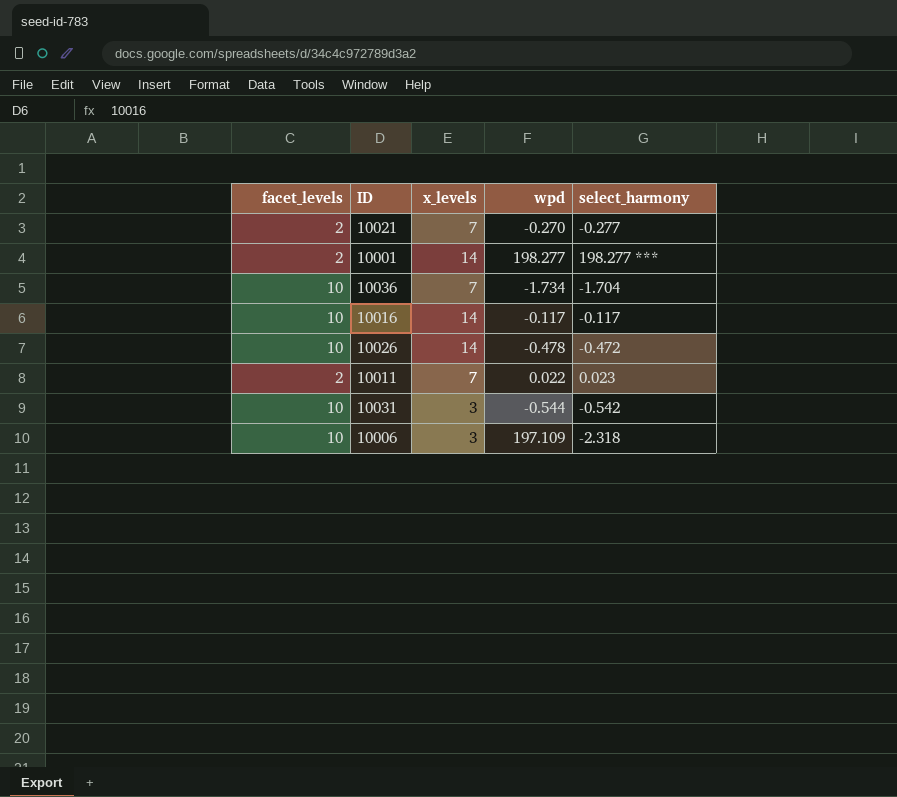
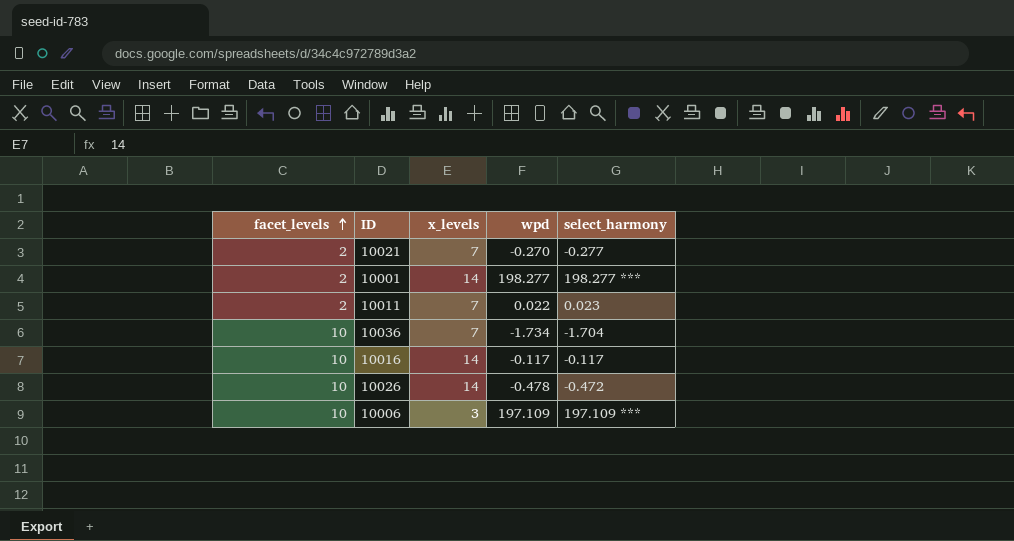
row order: none -> facet_levels ascending
row 10031: 10 | 3 | -0.544 | -0.542 -> none
10006 | select_harmony: -2.318 -> 197.109 ***

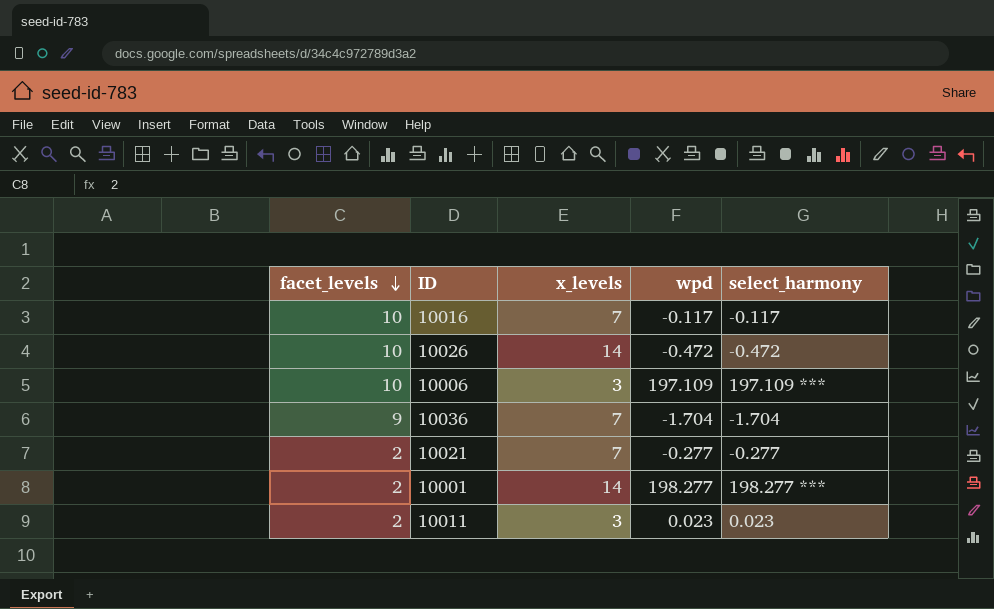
row order: facet_levels ascending -> facet_levels descending
10016 | x_levels: 14 -> 7
10026 | wpd: -0.478 -> -0.472
10036 | facet_levels: 10 -> 9
10036 | wpd: -1.734 -> -1.704
10021 | wpd: -0.270 -> -0.277
10011 | x_levels: 7 -> 3
10011 | wpd: 0.022 -> 0.023

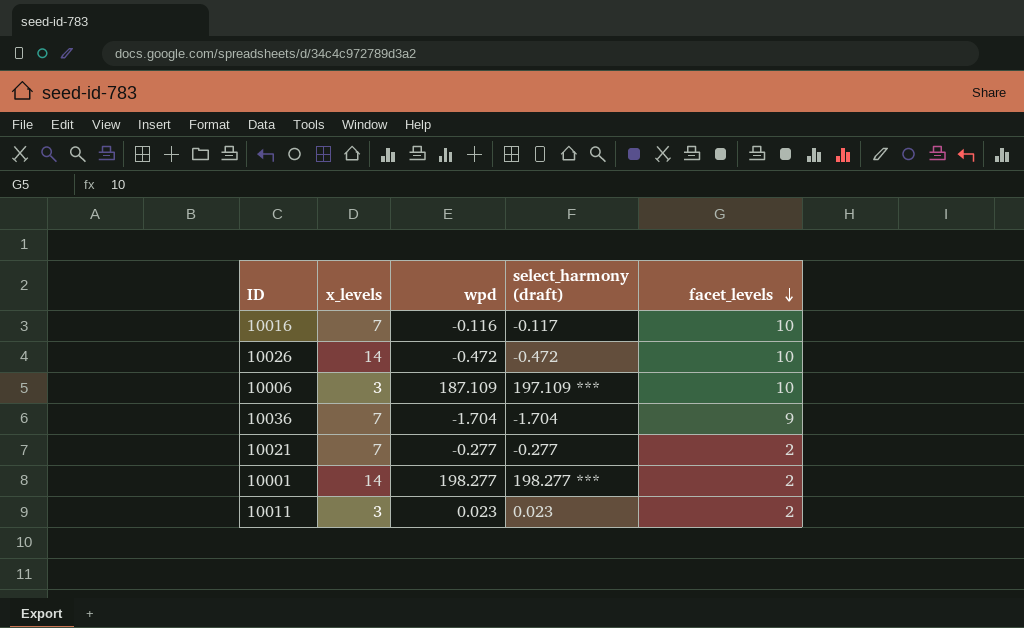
column name: select_harmony -> select_harmony (draft)
column facet_levels | position: 1 -> 5
10016 | wpd: -0.117 -> -0.116
10006 | wpd: 197.109 -> 187.109

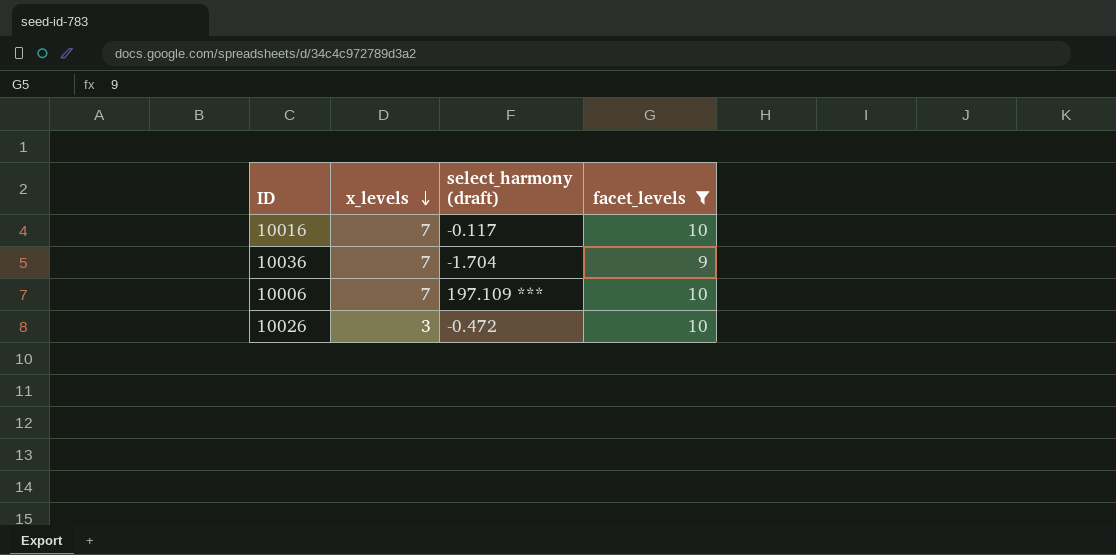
filter: none -> facet_levels != 2
row order: facet_levels descending -> x_levels descending
column wpd | position: 3 -> none
10006 | x_levels: 3 -> 7
10026 | x_levels: 14 -> 3

